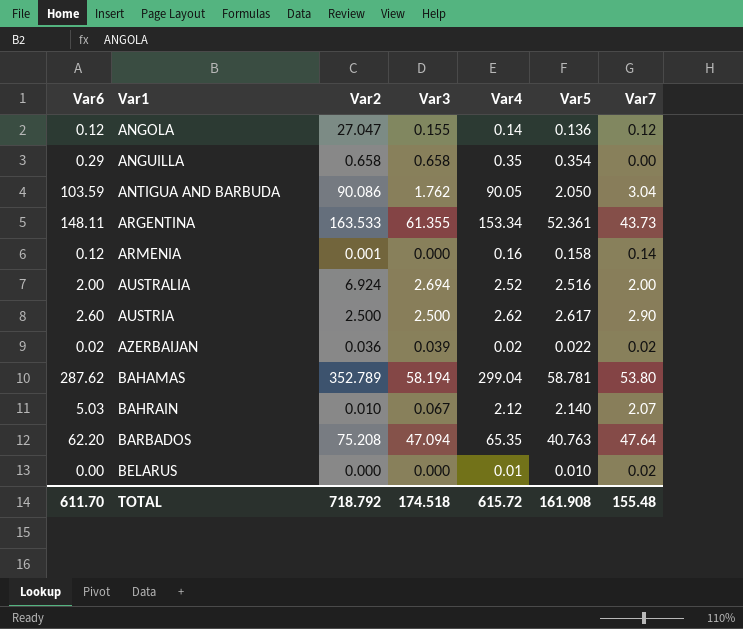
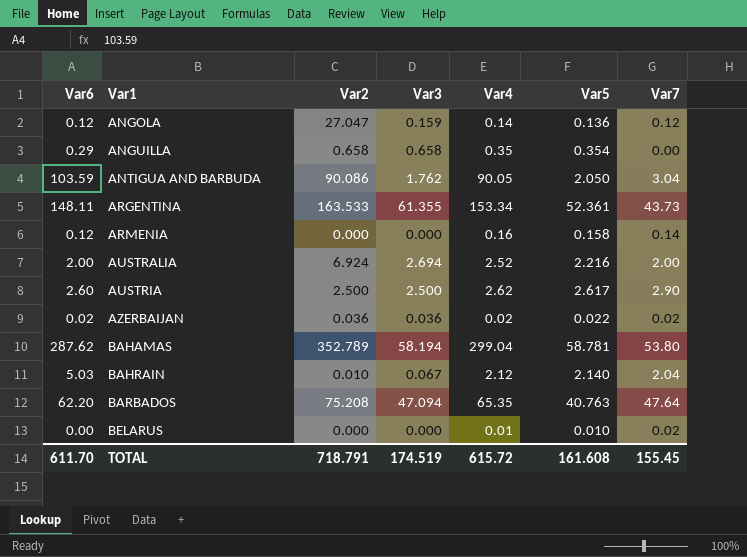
ANGOLA | Var3: 0.155 -> 0.159
ARMENIA | Var2: 0.001 -> 0.000
AUSTRALIA | Var5: 2.516 -> 2.216
AZERBAIJAN | Var3: 0.039 -> 0.036
BAHRAIN | Var7: 2.07 -> 2.04
TOTAL | Var2: 718.792 -> 718.791
TOTAL | Var3: 174.518 -> 174.519
TOTAL | Var5: 161.908 -> 161.608
TOTAL | Var7: 155.48 -> 155.45

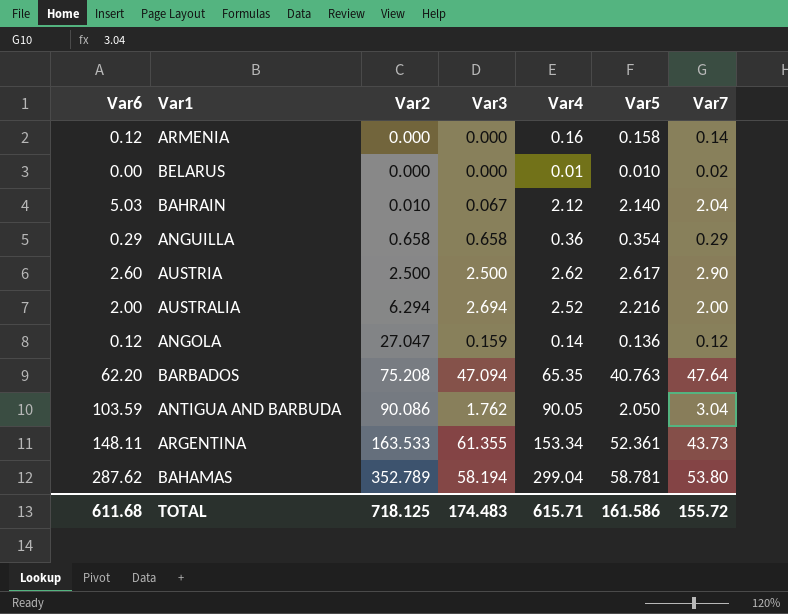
row order: Var1 ascending -> Var2 ascending
row AZERBAIJAN: 0.02 | 0.036 | 0.036 | 0.02 | 0.022 | 0.02 -> none
ANGUILLA | Var4: 0.35 -> 0.36
ANGUILLA | Var7: 0.00 -> 0.29
AUSTRALIA | Var2: 6.924 -> 6.294
TOTAL | Var6: 611.70 -> 611.68
TOTAL | Var2: 718.791 -> 718.125
TOTAL | Var3: 174.519 -> 174.483
TOTAL | Var4: 615.72 -> 615.71
TOTAL | Var5: 161.608 -> 161.586
TOTAL | Var7: 155.45 -> 155.72

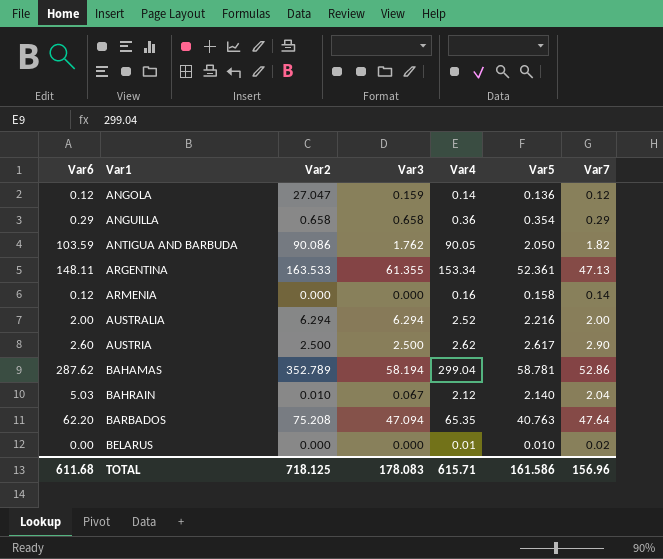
row order: Var2 ascending -> Var1 ascending
ANTIGUA AND BARBUDA | Var7: 3.04 -> 1.82
ARGENTINA | Var7: 43.73 -> 47.13
AUSTRALIA | Var3: 2.694 -> 6.294
BAHAMAS | Var7: 53.80 -> 52.86
TOTAL | Var3: 174.483 -> 178.083
TOTAL | Var7: 155.72 -> 156.96

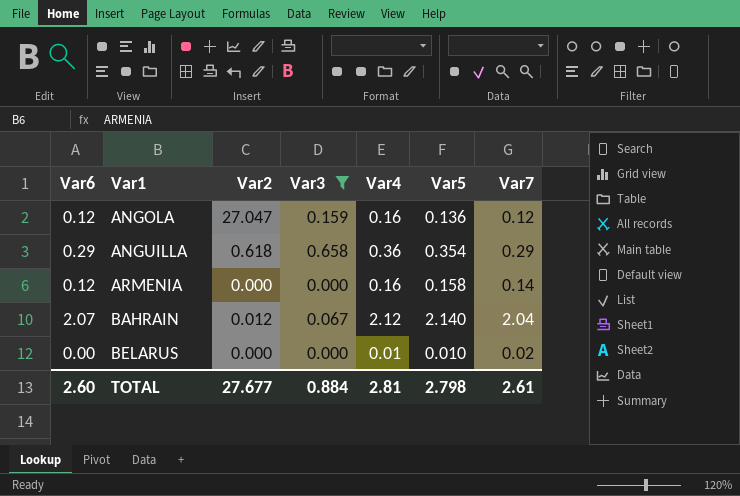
filter: none -> Var3 <= 0.658
ANGOLA | Var4: 0.14 -> 0.16
ANGUILLA | Var2: 0.658 -> 0.618
BAHRAIN | Var6: 5.03 -> 2.07
BAHRAIN | Var2: 0.010 -> 0.012
TOTAL | Var6: 611.68 -> 2.60
TOTAL | Var2: 718.125 -> 27.677
TOTAL | Var3: 178.083 -> 0.884
TOTAL | Var4: 615.71 -> 2.81
TOTAL | Var5: 161.586 -> 2.798
TOTAL | Var7: 156.96 -> 2.61

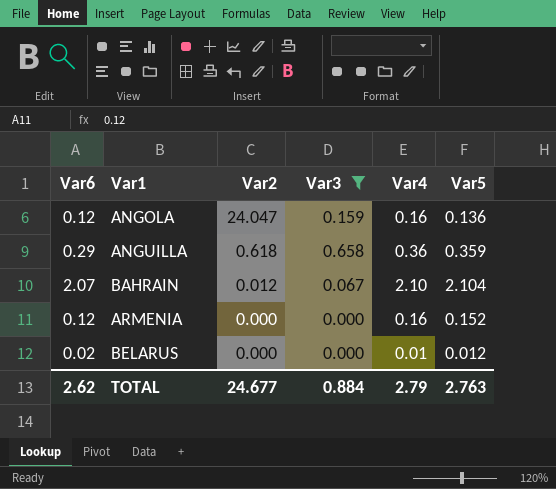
row order: Var1 ascending -> Var2 descending
column Var7 | position: 7 -> none
ANGOLA | Var2: 27.047 -> 24.047
ANGUILLA | Var5: 0.354 -> 0.359
BAHRAIN | Var4: 2.12 -> 2.10
BAHRAIN | Var5: 2.140 -> 2.104
ARMENIA | Var5: 0.158 -> 0.152
BELARUS | Var6: 0.00 -> 0.02
BELARUS | Var5: 0.010 -> 0.012
TOTAL | Var6: 2.60 -> 2.62
TOTAL | Var2: 27.677 -> 24.677
TOTAL | Var4: 2.81 -> 2.79
TOTAL | Var5: 2.798 -> 2.763

